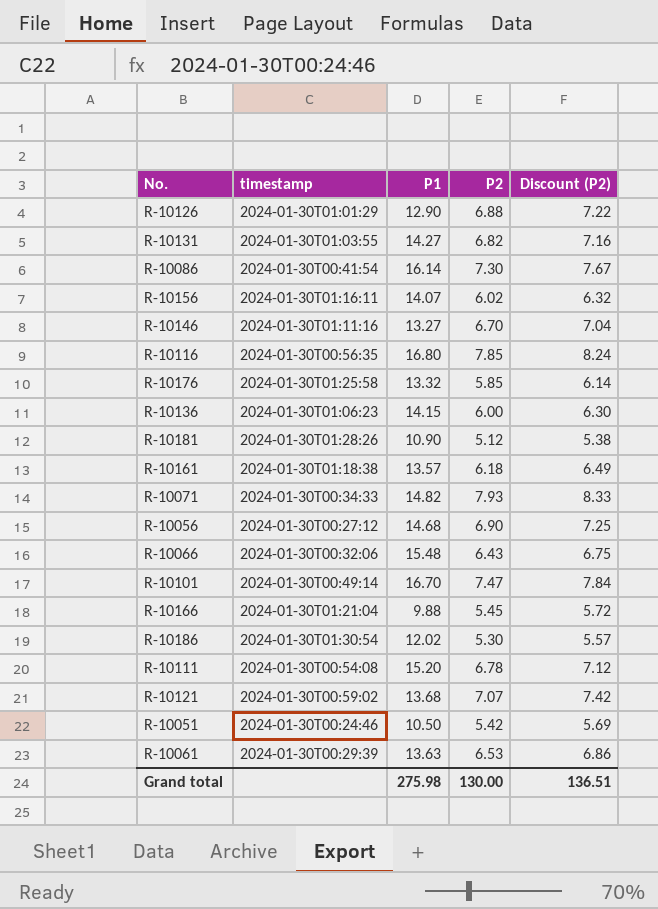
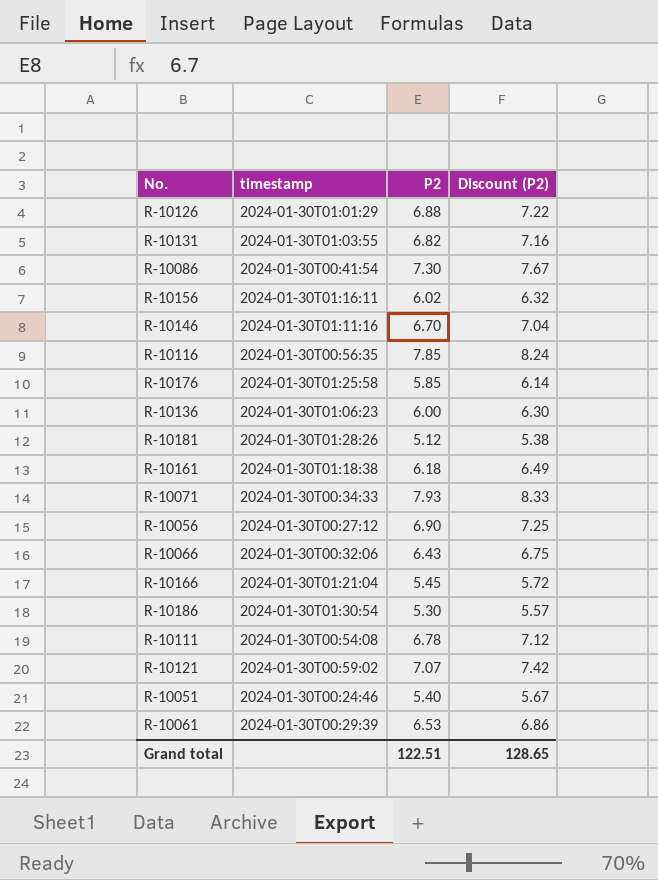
column P1 | position: 3 -> none
row R-10101: 2024-01-30T00:49:14 | 16.70 | 7.47 | 7.84 -> none
R-10051 | P2: 5.42 -> 5.40
R-10051 | Discount (P2): 5.69 -> 5.67
Grand total | P2: 130.00 -> 122.51
Grand total | Discount (P2): 136.51 -> 128.65

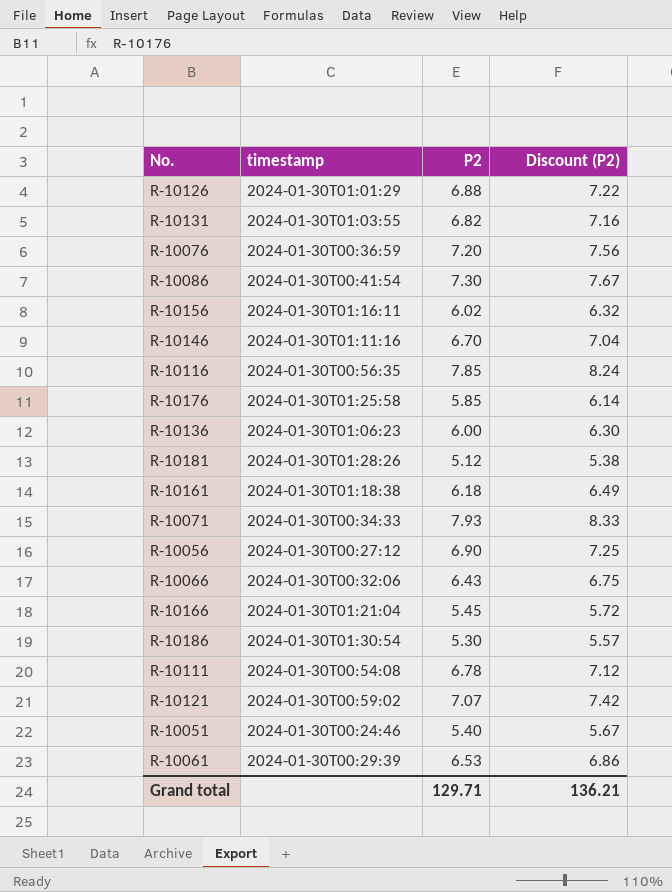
row R-10076: none -> 2024-01-30T00:36:59 | 7.20 | 7.56
Grand total | P2: 122.51 -> 129.71
Grand total | Discount (P2): 128.65 -> 136.21

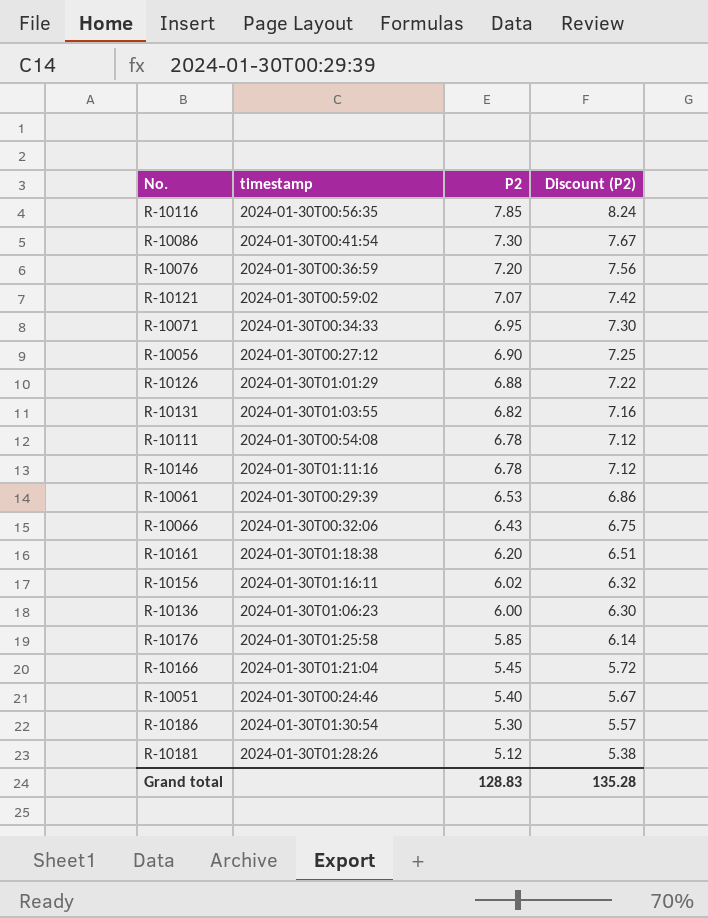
row order: none -> P2 descending
R-10071 | P2: 7.93 -> 6.95
R-10071 | Discount (P2): 8.33 -> 7.30
R-10146 | P2: 6.70 -> 6.78
R-10146 | Discount (P2): 7.04 -> 7.12
R-10161 | P2: 6.18 -> 6.20
R-10161 | Discount (P2): 6.49 -> 6.51
Grand total | P2: 129.71 -> 128.83
Grand total | Discount (P2): 136.21 -> 135.28

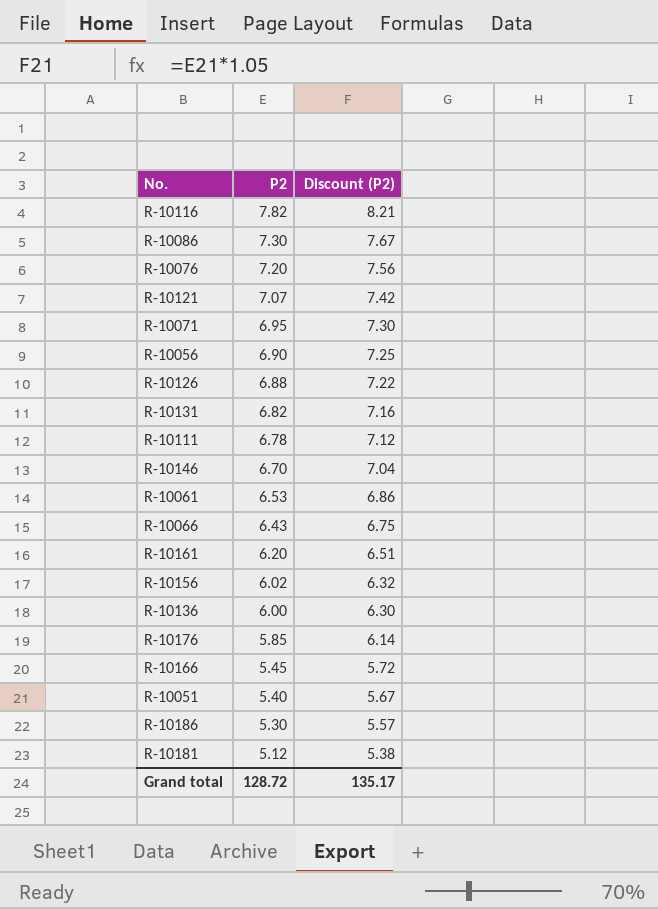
column timestamp | position: 2 -> none
R-10116 | P2: 7.85 -> 7.82
R-10116 | Discount (P2): 8.24 -> 8.21
R-10146 | P2: 6.78 -> 6.70
R-10146 | Discount (P2): 7.12 -> 7.04
Grand total | P2: 128.83 -> 128.72
Grand total | Discount (P2): 135.28 -> 135.17

